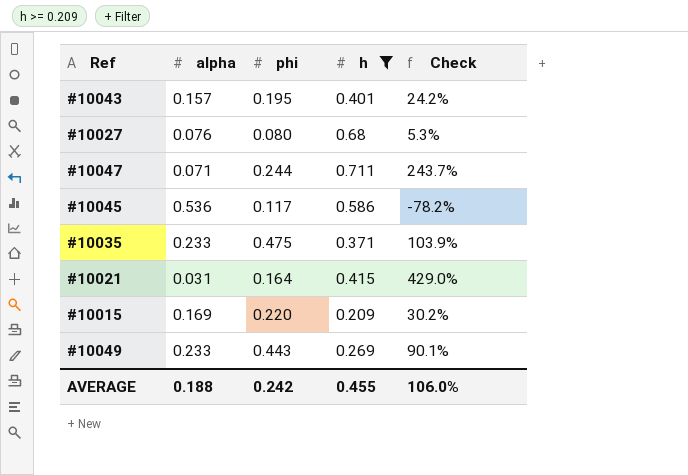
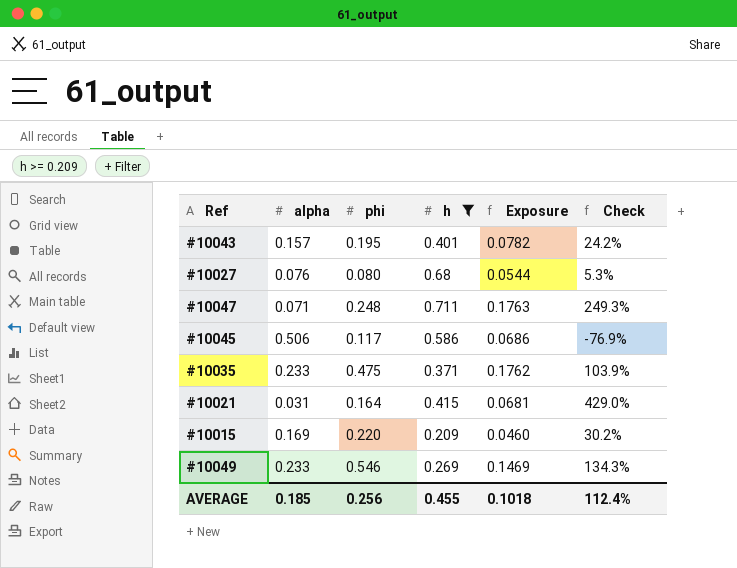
column Exposure | formula: none -> [phi] * [h]
#10047 | phi: 0.244 -> 0.248
#10047 | Check: 243.7% -> 249.3%
#10045 | alpha: 0.536 -> 0.506
#10045 | Check: -78.2% -> -76.9%
#10049 | phi: 0.443 -> 0.546
#10049 | Check: 90.1% -> 134.3%
AVERAGE | alpha: 0.188 -> 0.185
AVERAGE | phi: 0.242 -> 0.256
AVERAGE | Check: 106.0% -> 112.4%

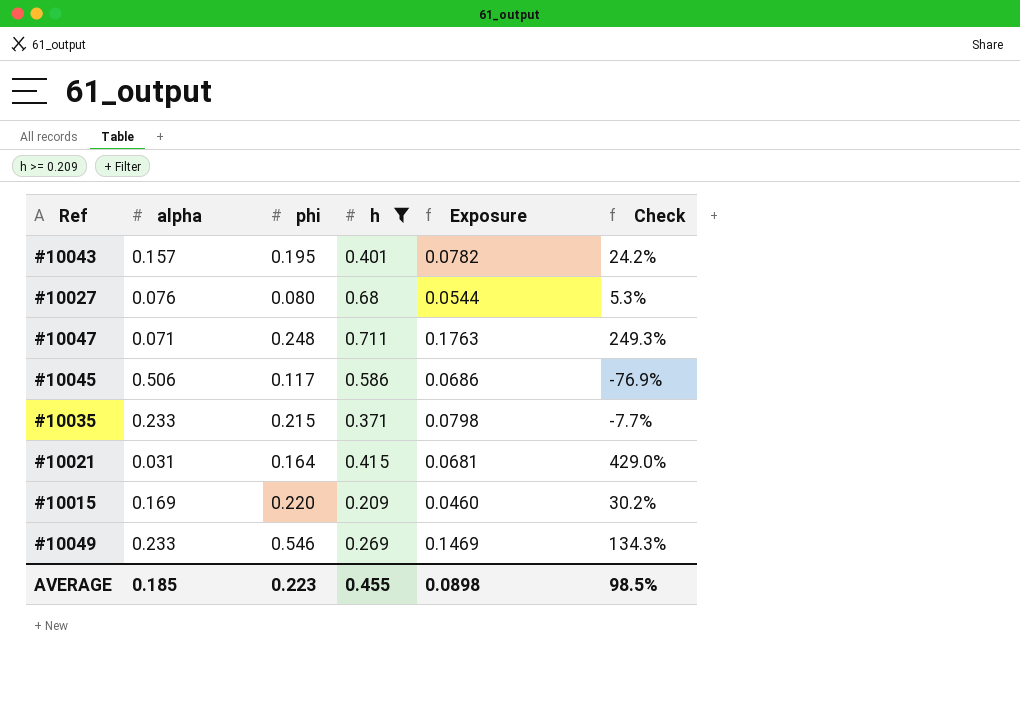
#10035 | phi: 0.475 -> 0.215
#10035 | Exposure: 0.1762 -> 0.0798
#10035 | Check: 103.9% -> -7.7%
AVERAGE | phi: 0.256 -> 0.223
AVERAGE | Exposure: 0.1018 -> 0.0898
AVERAGE | Check: 112.4% -> 98.5%

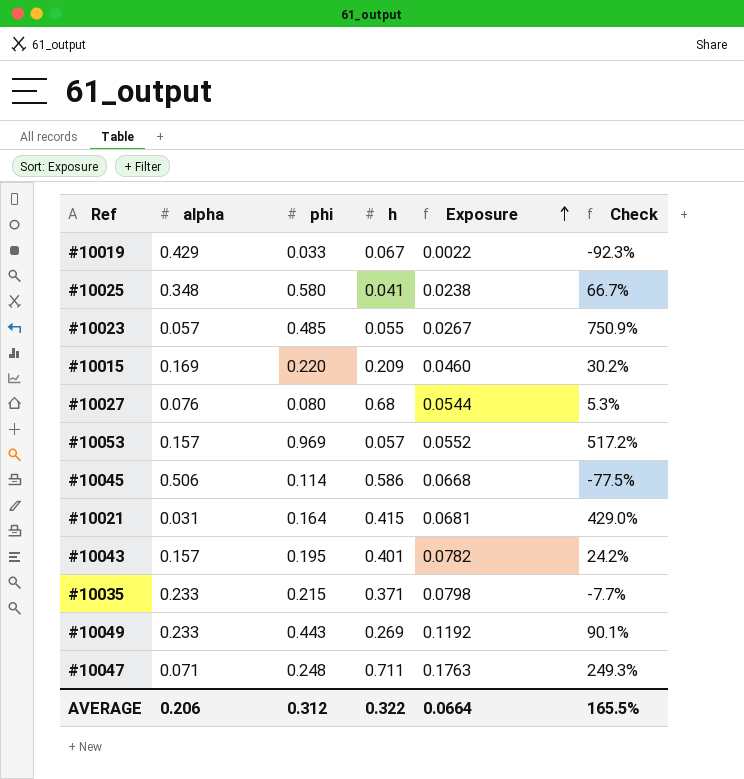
filter: h >= 0.209 -> none
row order: none -> Exposure ascending
#10045 | phi: 0.117 -> 0.114
#10045 | Exposure: 0.0686 -> 0.0668
#10045 | Check: -76.9% -> -77.5%
#10049 | phi: 0.546 -> 0.443
#10049 | Exposure: 0.1469 -> 0.1192
#10049 | Check: 134.3% -> 90.1%
AVERAGE | alpha: 0.185 -> 0.206
AVERAGE | phi: 0.223 -> 0.312
AVERAGE | h: 0.455 -> 0.322
AVERAGE | Exposure: 0.0898 -> 0.0664
AVERAGE | Check: 98.5% -> 165.5%

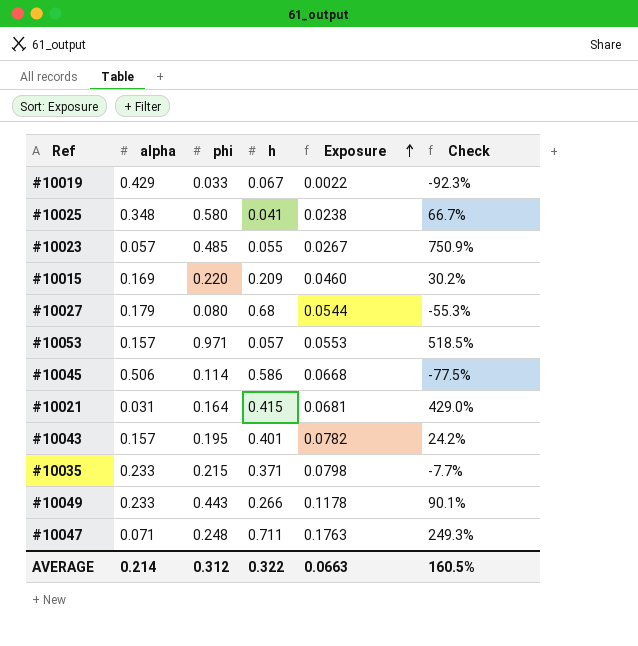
#10027 | alpha: 0.076 -> 0.179
#10027 | Check: 5.3% -> -55.3%
#10053 | phi: 0.969 -> 0.971
#10053 | Exposure: 0.0552 -> 0.0553
#10053 | Check: 517.2% -> 518.5%
#10049 | h: 0.269 -> 0.266
#10049 | Exposure: 0.1192 -> 0.1178
AVERAGE | alpha: 0.206 -> 0.214
AVERAGE | Exposure: 0.0664 -> 0.0663
AVERAGE | Check: 165.5% -> 160.5%

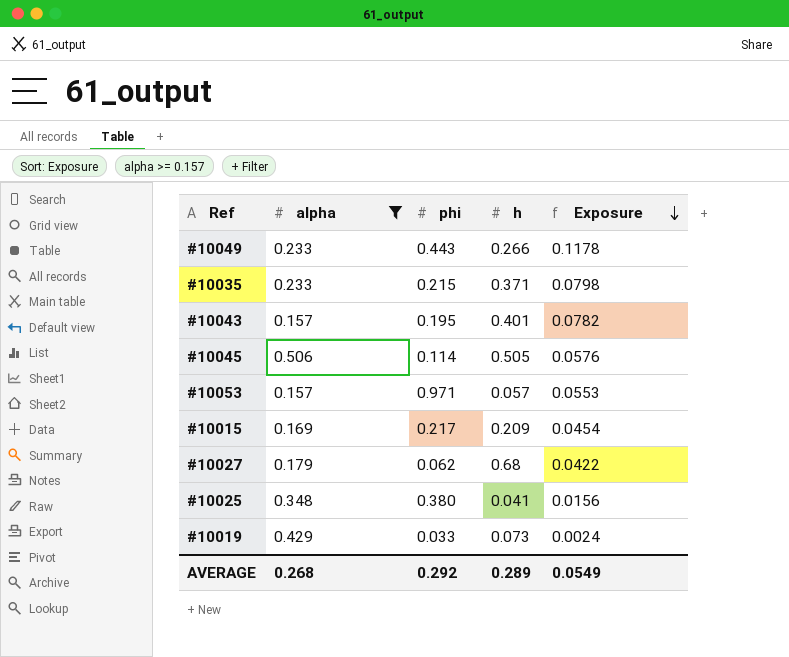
filter: none -> alpha >= 0.157
row order: Exposure ascending -> Exposure descending
column Check | formula: ([phi] - [alpha]) / [alpha] -> none
#10045 | h: 0.586 -> 0.505
#10045 | Exposure: 0.0668 -> 0.0576
#10015 | phi: 0.220 -> 0.217
#10015 | Exposure: 0.0460 -> 0.0454
#10027 | phi: 0.080 -> 0.062
#10027 | Exposure: 0.0544 -> 0.0422
#10025 | phi: 0.580 -> 0.380
#10025 | Exposure: 0.0238 -> 0.0156
#10019 | h: 0.067 -> 0.073
#10019 | Exposure: 0.0022 -> 0.0024
AVERAGE | alpha: 0.214 -> 0.268
AVERAGE | phi: 0.312 -> 0.292
AVERAGE | h: 0.322 -> 0.289
AVERAGE | Exposure: 0.0663 -> 0.0549

